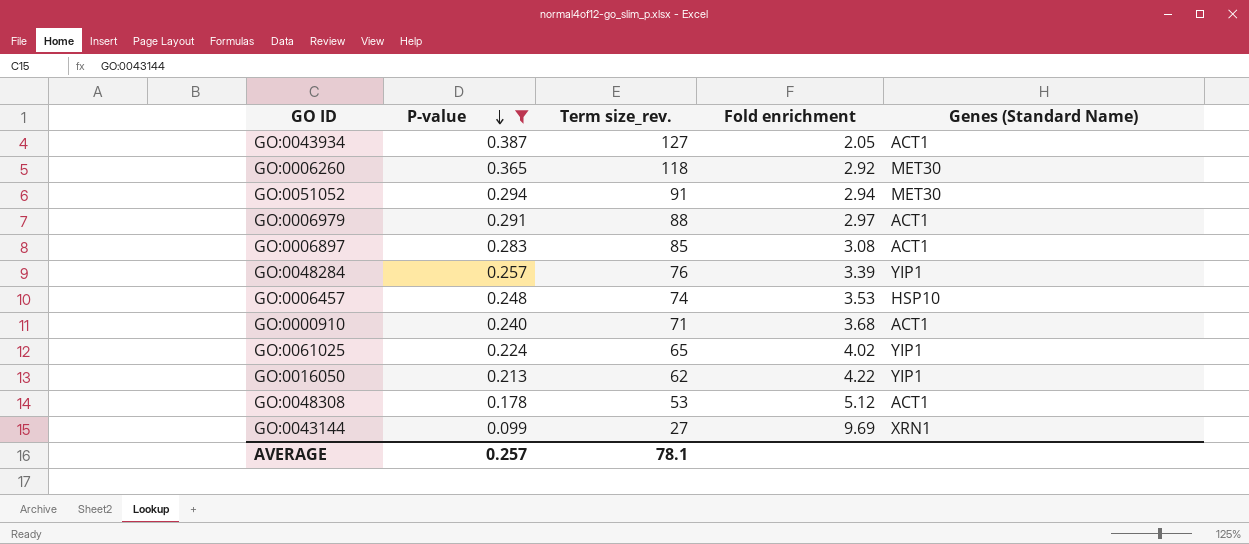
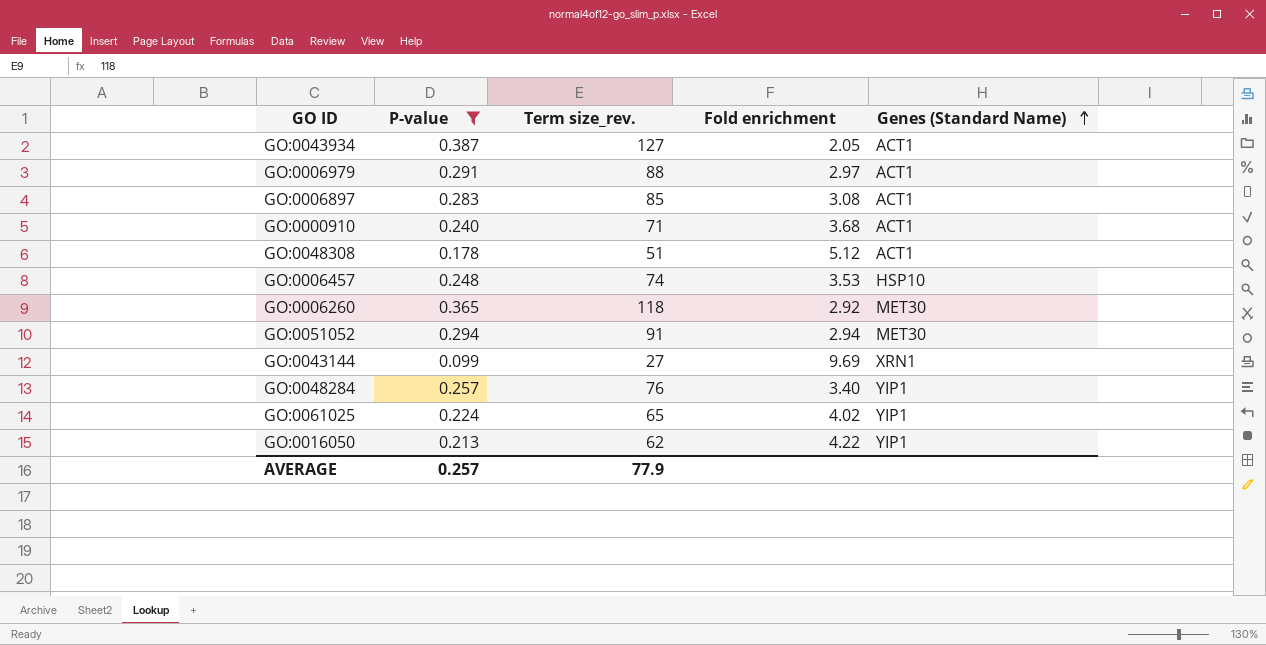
row order: P-value descending -> Genes (Standard Name) ascending
GO:0048308 | Term size_rev.: 53 -> 51
GO:0048284 | Fold enrichment: 3.39 -> 3.40
AVERAGE | Term size_rev.: 78.1 -> 77.9

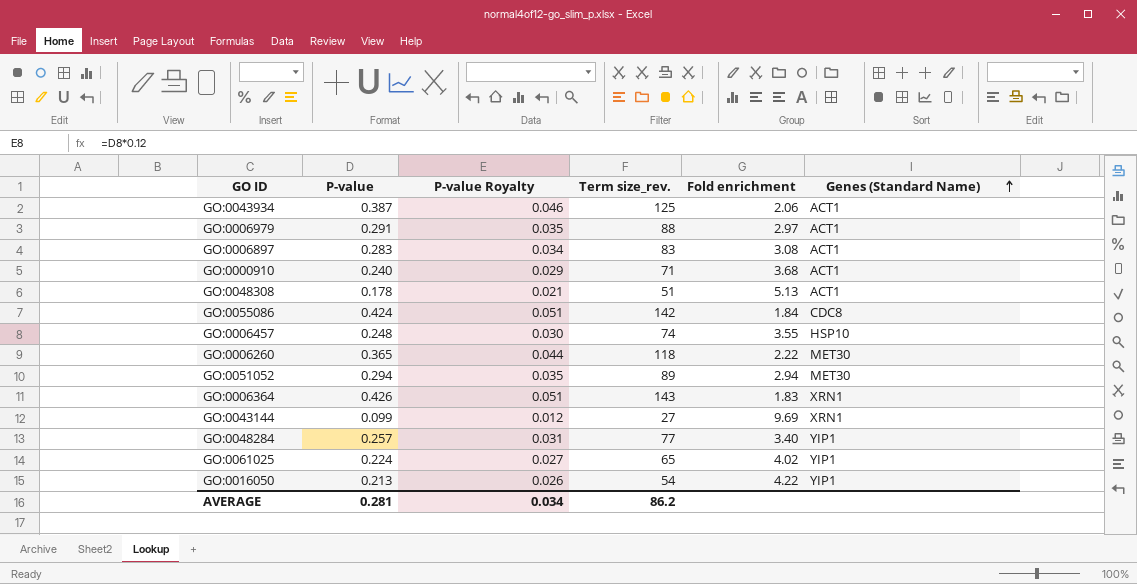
filter: P-value <= 0.387 -> none
column P-value Royalty | formula: none -> [P-value] * 0.12
GO:0043934 | Term size_rev.: 127 -> 125
GO:0043934 | Fold enrichment: 2.05 -> 2.06
GO:0006897 | Term size_rev.: 85 -> 83
GO:0048308 | Fold enrichment: 5.12 -> 5.13
GO:0006457 | Fold enrichment: 3.53 -> 3.55
GO:0006260 | Fold enrichment: 2.92 -> 2.22
GO:0051052 | Term size_rev.: 91 -> 89
GO:0048284 | Term size_rev.: 76 -> 77
GO:0016050 | Term size_rev.: 62 -> 54
AVERAGE | P-value: 0.257 -> 0.281
AVERAGE | Term size_rev.: 77.9 -> 86.2

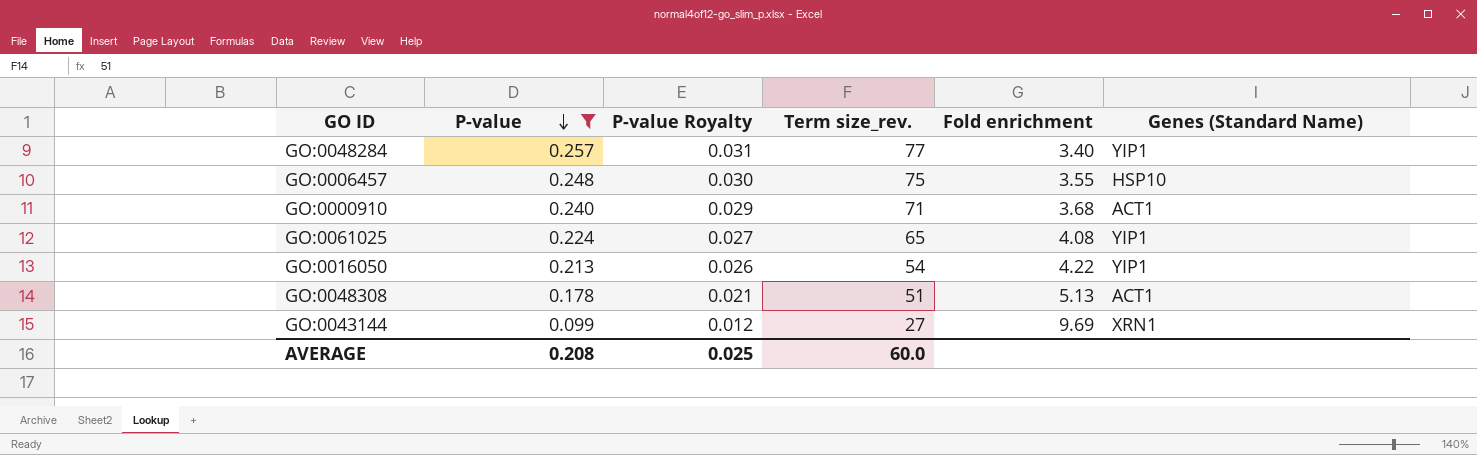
filter: none -> P-value <= 0.257
row order: Genes (Standard Name) ascending -> P-value descending
GO:0006457 | Term size_rev.: 74 -> 75
GO:0061025 | Fold enrichment: 4.02 -> 4.08
AVERAGE | P-value: 0.281 -> 0.208
AVERAGE | P-value Royalty: 0.034 -> 0.025
AVERAGE | Term size_rev.: 86.2 -> 60.0

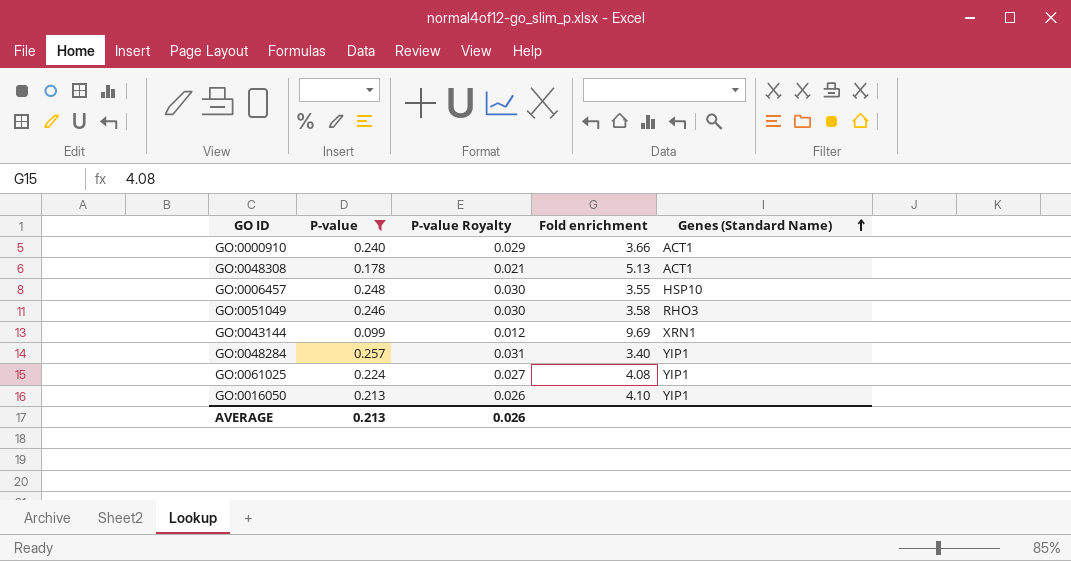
row order: P-value descending -> Genes (Standard Name) ascending
column Term size_rev. | position: 4 -> none
GO:0000910 | Fold enrichment: 3.68 -> 3.66
row GO:0051049: none -> 0.246 | 0.030 | 3.58 | RHO3
GO:0016050 | Fold enrichment: 4.22 -> 4.10
AVERAGE | P-value: 0.208 -> 0.213
AVERAGE | P-value Royalty: 0.025 -> 0.026

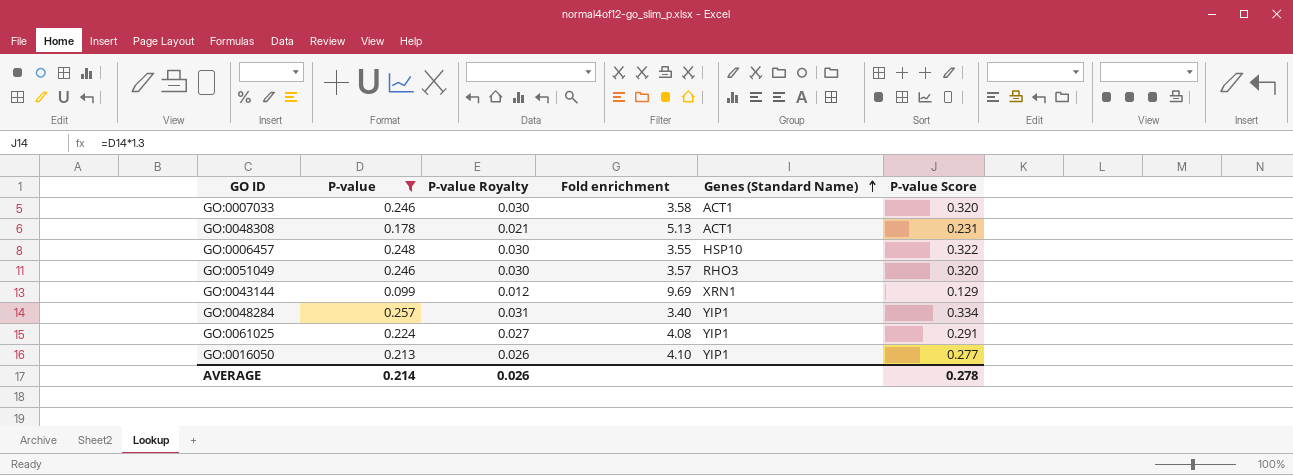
column P-value Score | formula: none -> [P-value] * 1.3
row GO:0000910: 0.240 | 0.029 | 3.66 | ACT1 -> none
row GO:0007033: none -> 0.246 | 0.030 | 3.58 | ACT1 | 0.320
GO:0051049 | Fold enrichment: 3.58 -> 3.57
AVERAGE | P-value: 0.213 -> 0.214

